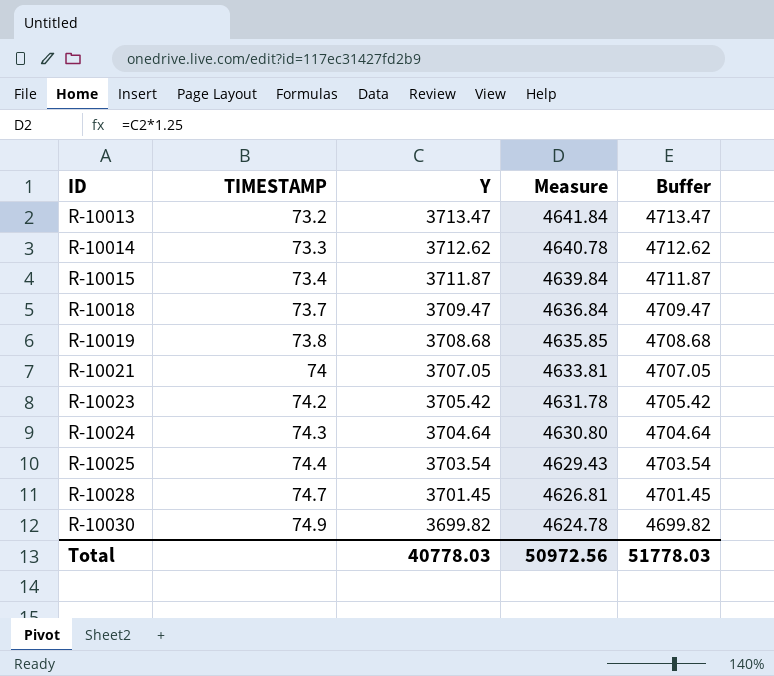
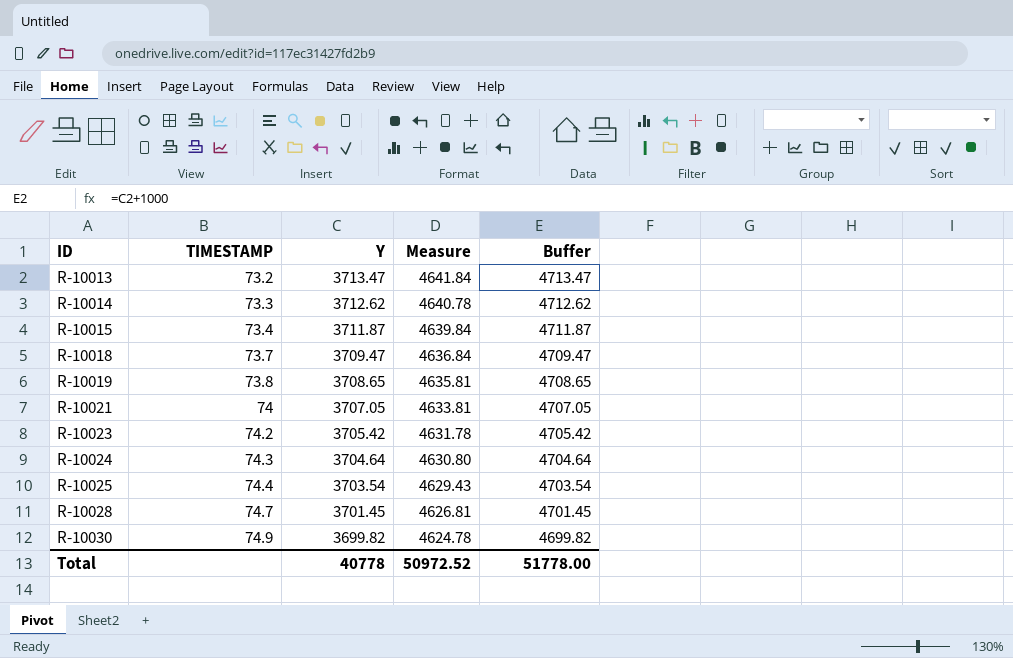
R-10019 | Y: 3708.68 -> 3708.65
R-10019 | Measure: 4635.85 -> 4635.81
R-10019 | Buffer: 4708.68 -> 4708.65
Total | Y: 40778.03 -> 40778
Total | Measure: 50972.56 -> 50972.52
Total | Buffer: 51778.03 -> 51778.00

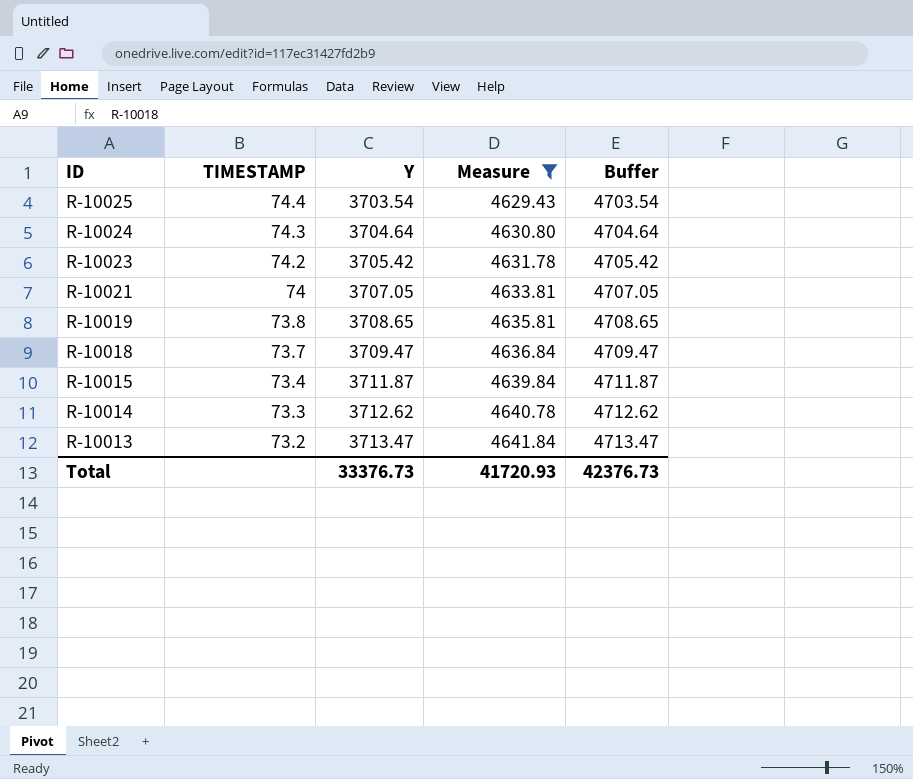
filter: none -> Measure >= 4629.43
row order: ID ascending -> ID descending
Total | Y: 40778 -> 33376.73
Total | Measure: 50972.52 -> 41720.93
Total | Buffer: 51778.00 -> 42376.73

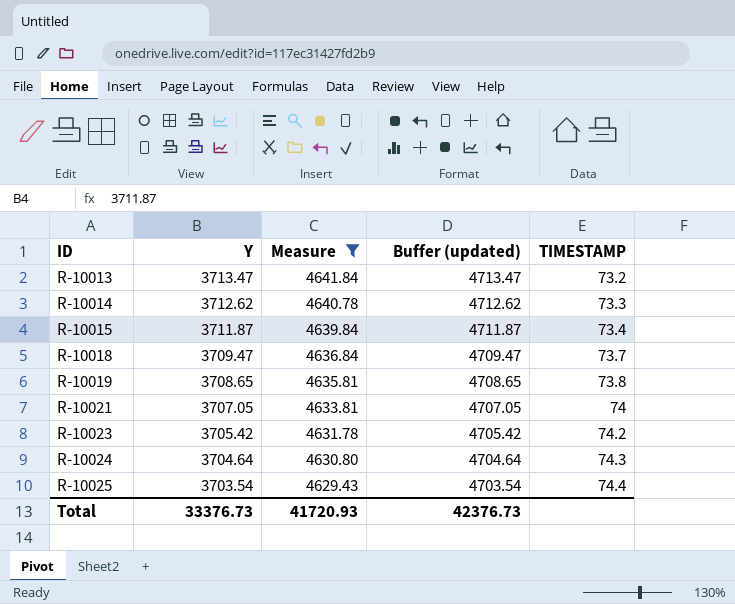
row order: ID descending -> ID ascending
column name: Buffer -> Buffer (updated)
column TIMESTAMP | position: 2 -> 5

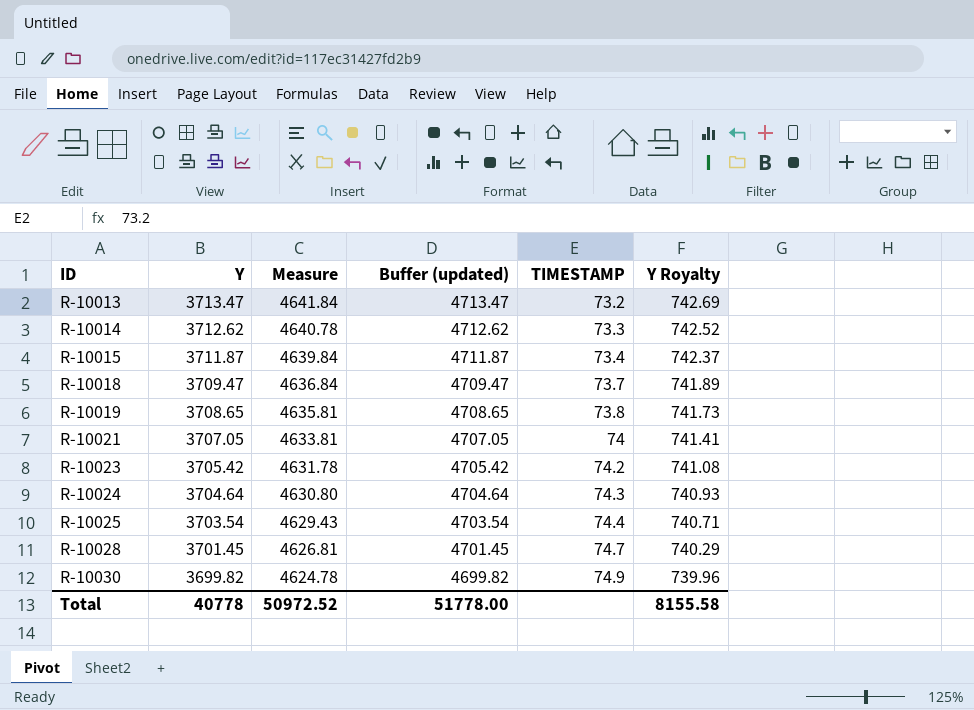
filter: Measure >= 4629.43 -> none
column Y Royalty | formula: none -> [Y] * 0.2
Total | Y: 33376.73 -> 40778
Total | Measure: 41720.93 -> 50972.52
Total | Buffer (updated): 42376.73 -> 51778.00

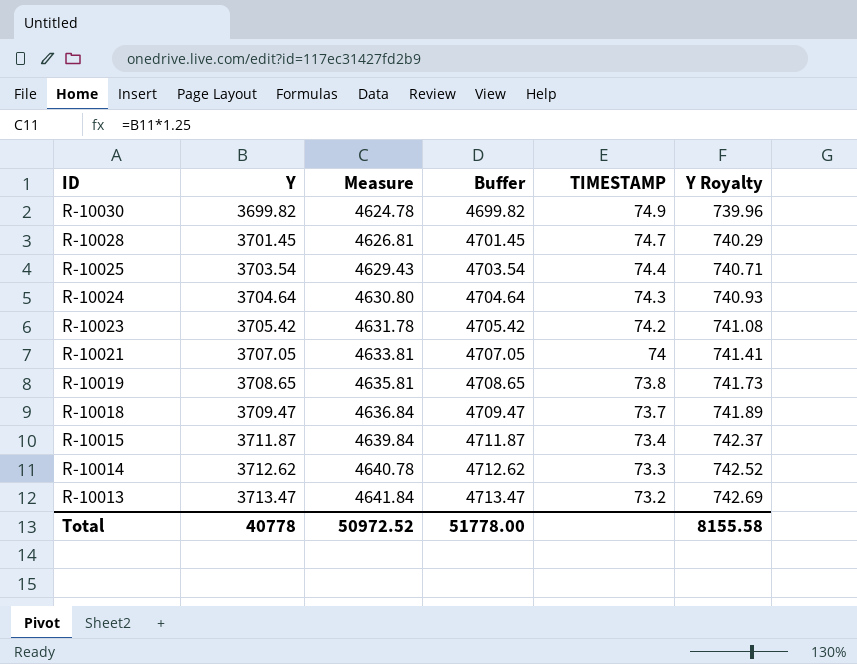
row order: ID ascending -> ID descending
column name: Buffer (updated) -> Buffer

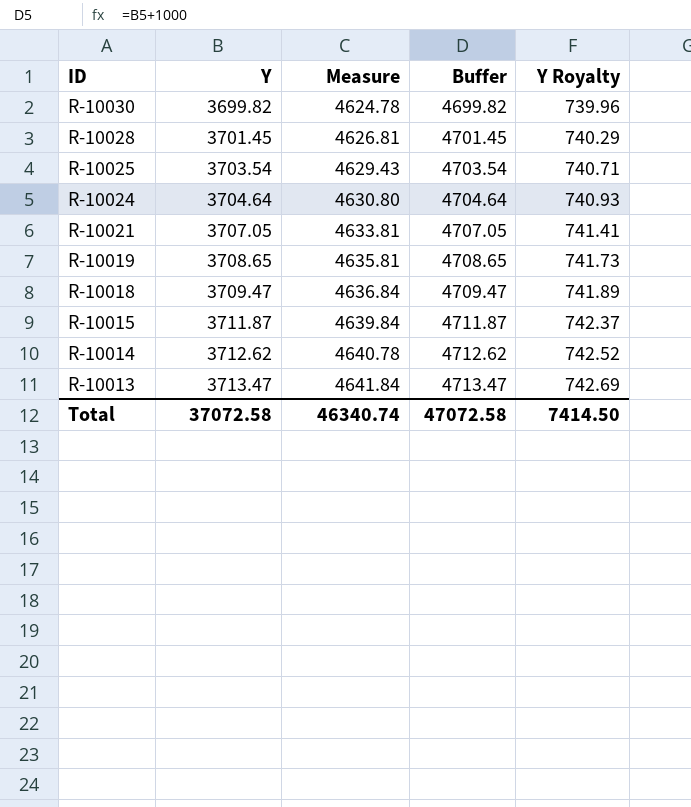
column TIMESTAMP | position: 5 -> none
row R-10023: 3705.42 | 4631.78 | 4705.42 | 74.2 | 741.08 -> none
Total | Y: 40778 -> 37072.58
Total | Measure: 50972.52 -> 46340.74
Total | Buffer: 51778.00 -> 47072.58
Total | Y Royalty: 8155.58 -> 7414.50

